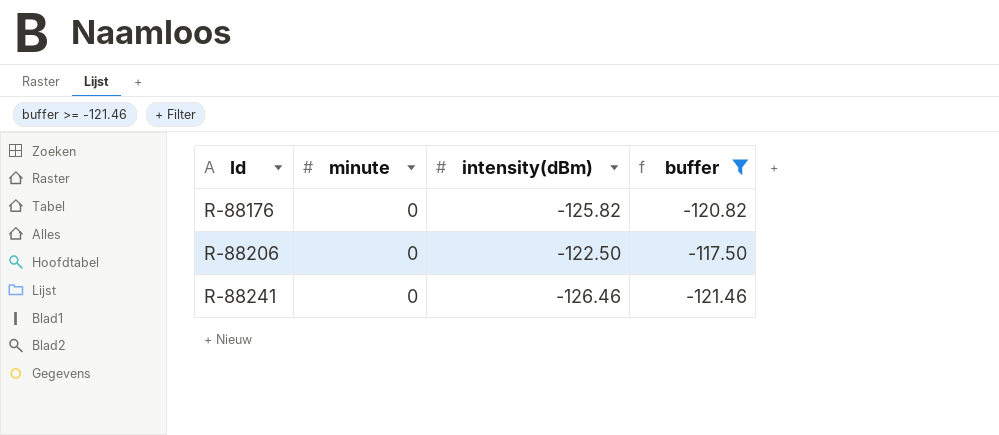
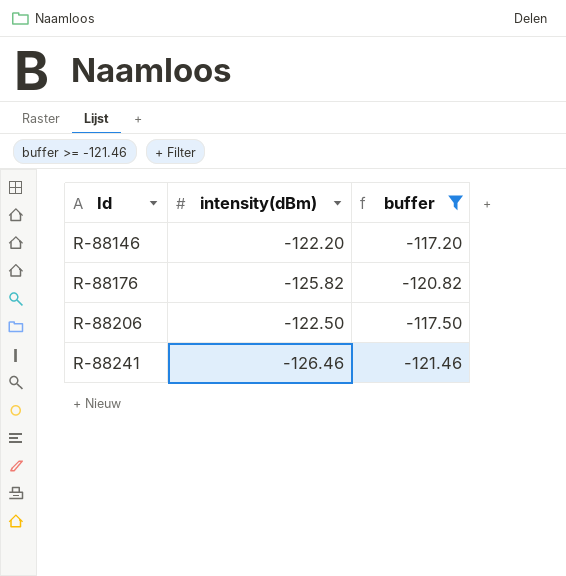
column minute | position: 2 -> none
row R-88146: none -> -122.20 | -117.20

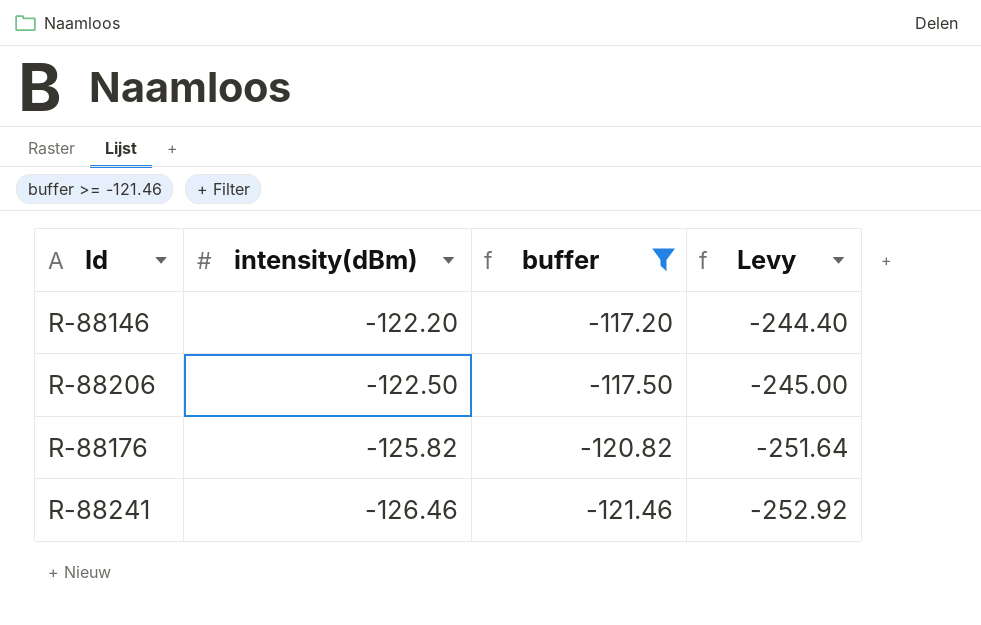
row order: Id ascending -> intensity(dBm) descending
column Levy | formula: none -> [intensity(dBm)] * 2

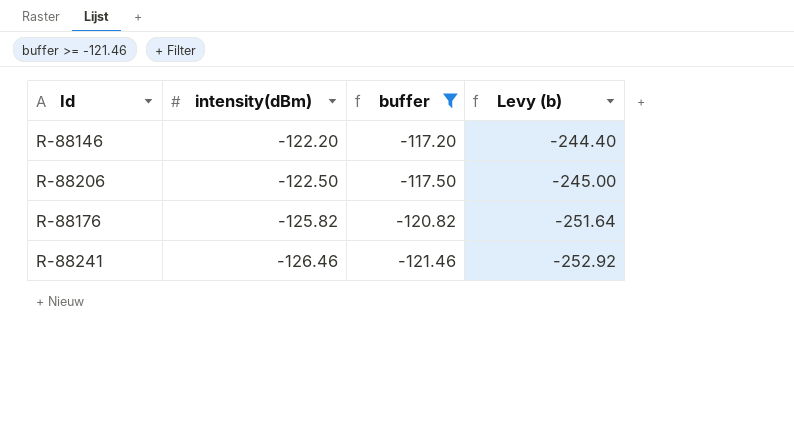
column name: Levy -> Levy (b)

